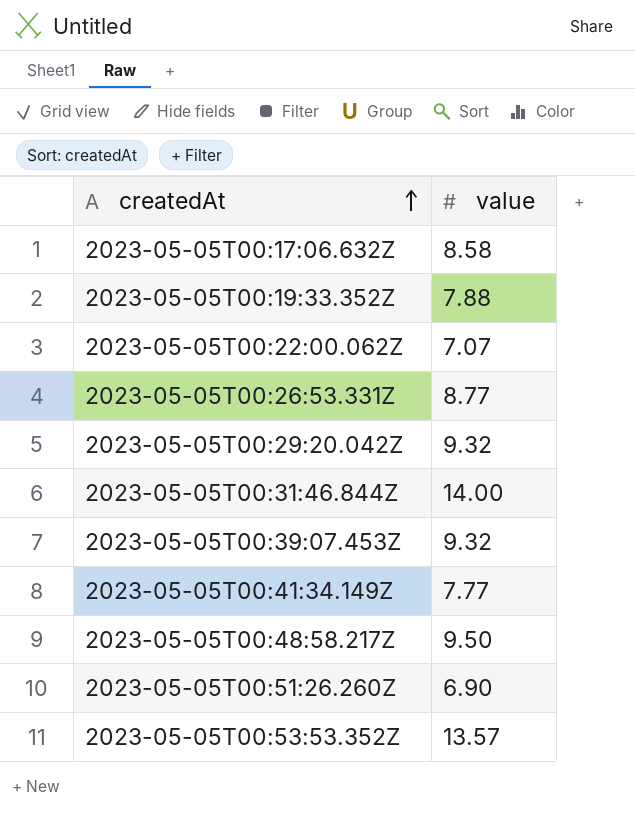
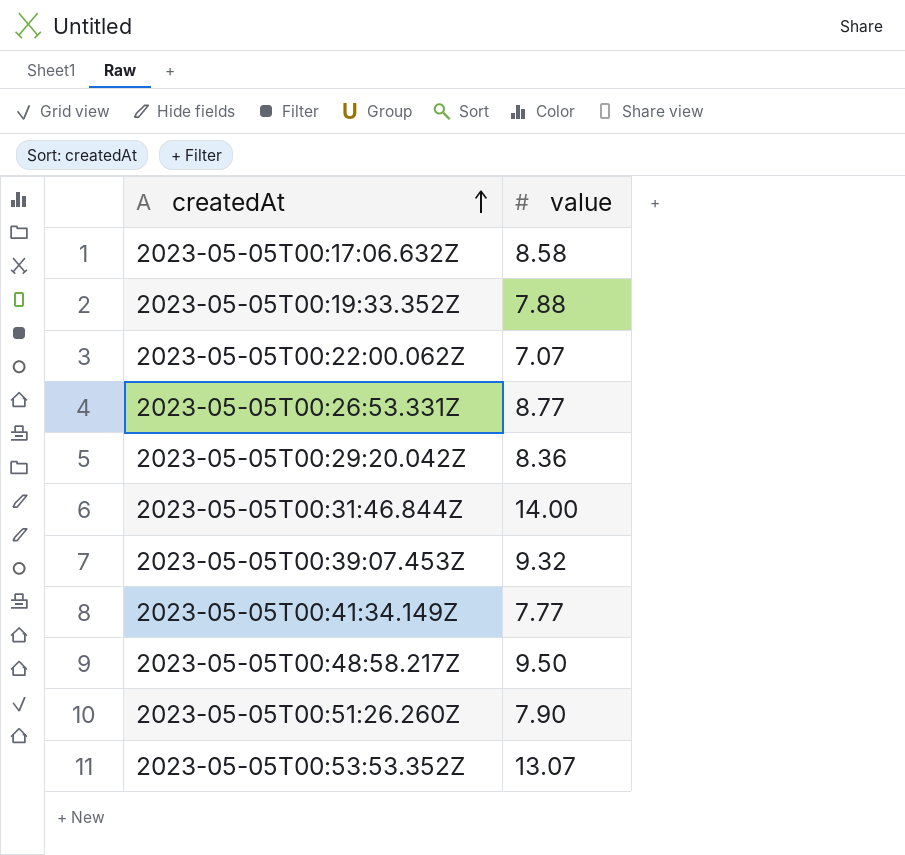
2023-05-05T00:29:20.042Z | value: 9.32 -> 8.36
2023-05-05T00:51:26.260Z | value: 6.90 -> 7.90
2023-05-05T00:53:53.352Z | value: 13.57 -> 13.07

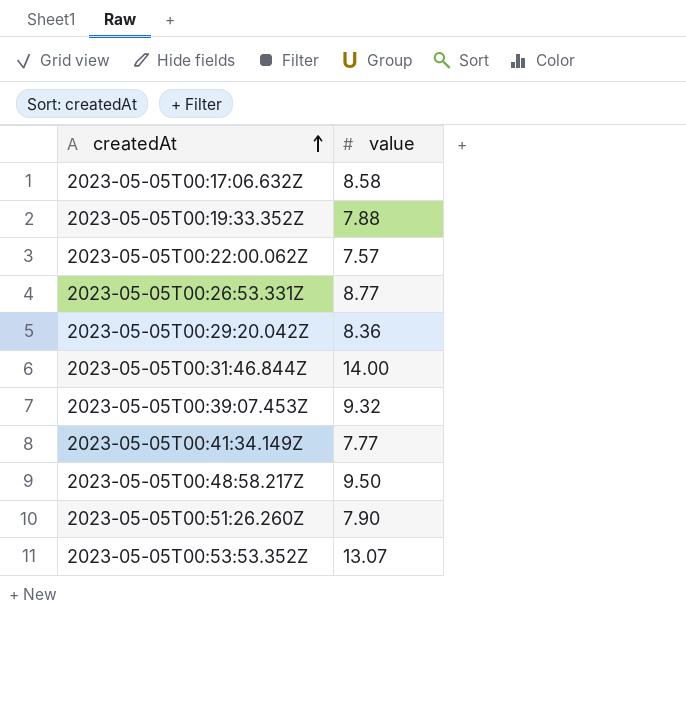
2023-05-05T00:22:00.062Z | value: 7.07 -> 7.57

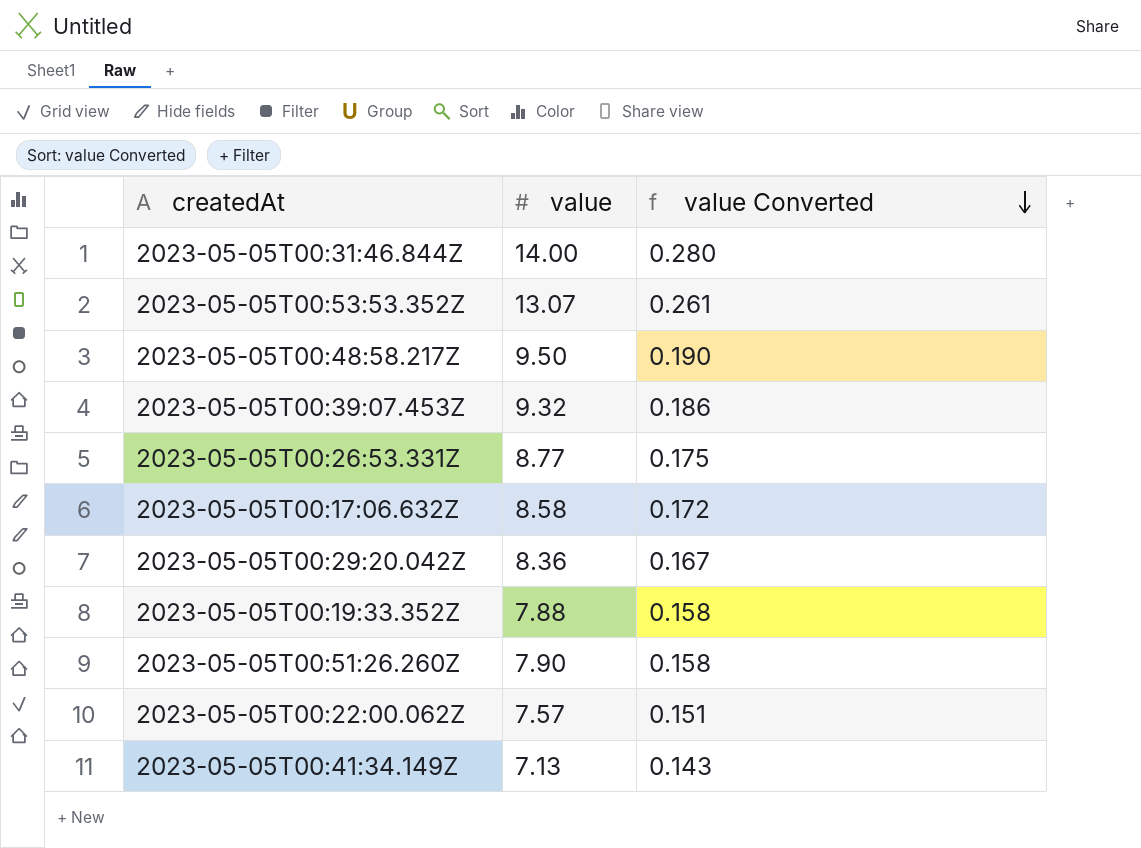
row order: createdAt ascending -> value Converted descending
column value Converted | formula: none -> [value] * 0.02
2023-05-05T00:41:34.149Z | value: 7.77 -> 7.13

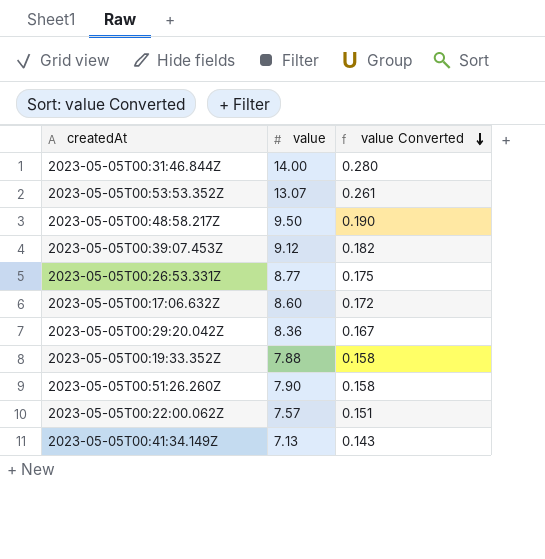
2023-05-05T00:39:07.453Z | value: 9.32 -> 9.12
2023-05-05T00:39:07.453Z | value Converted: 0.186 -> 0.182
2023-05-05T00:17:06.632Z | value: 8.58 -> 8.60

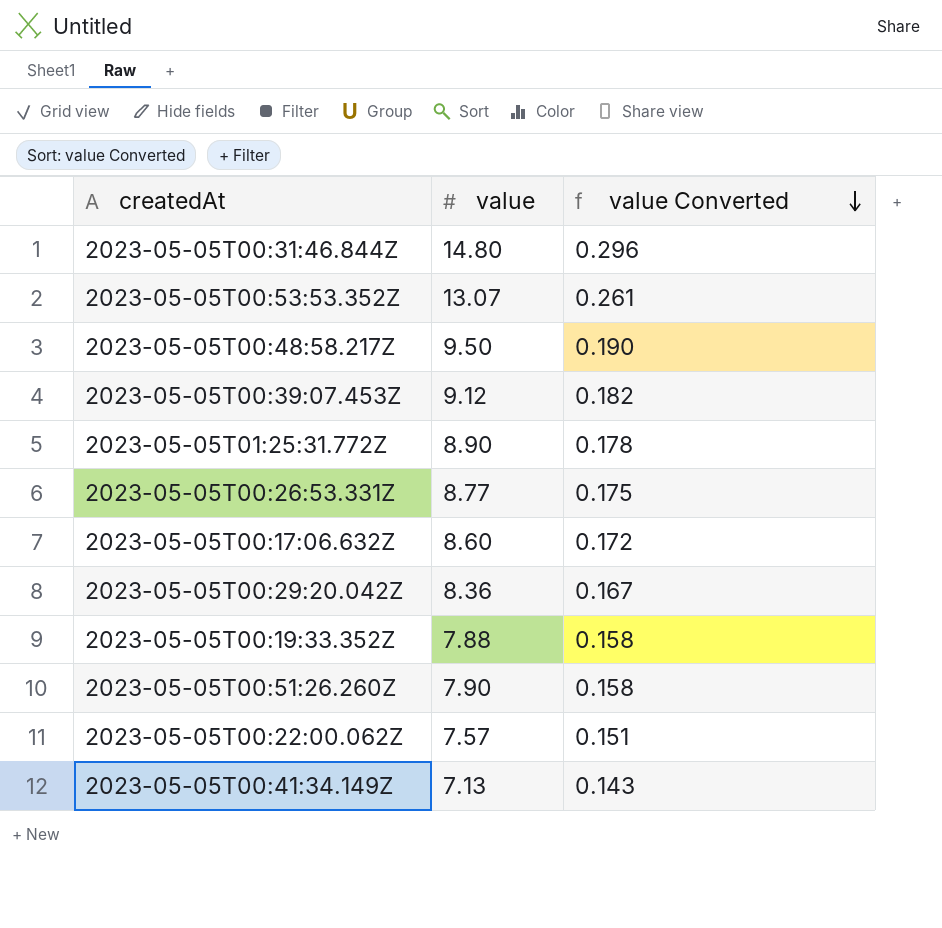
2023-05-05T00:31:46.844Z | value: 14.00 -> 14.80
2023-05-05T00:31:46.844Z | value Converted: 0.280 -> 0.296
row 2023-05-05T01:25:31.772Z: none -> 8.90 | 0.178

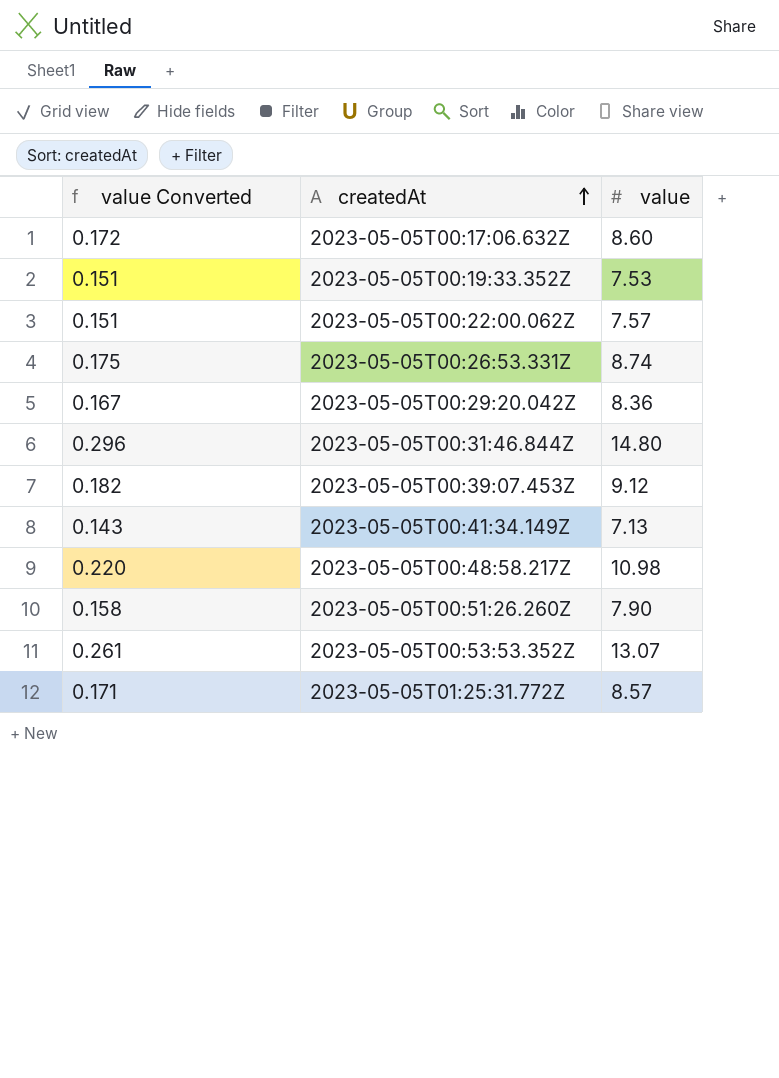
row order: value Converted descending -> createdAt ascending
column value Converted | position: 3 -> 1
2023-05-05T00:19:33.352Z | value Converted: 0.158 -> 0.151
2023-05-05T00:19:33.352Z | value: 7.88 -> 7.53
2023-05-05T00:26:53.331Z | value: 8.77 -> 8.74
2023-05-05T00:48:58.217Z | value Converted: 0.190 -> 0.220
2023-05-05T00:48:58.217Z | value: 9.50 -> 10.98
2023-05-05T01:25:31.772Z | value Converted: 0.178 -> 0.171
2023-05-05T01:25:31.772Z | value: 8.90 -> 8.57

